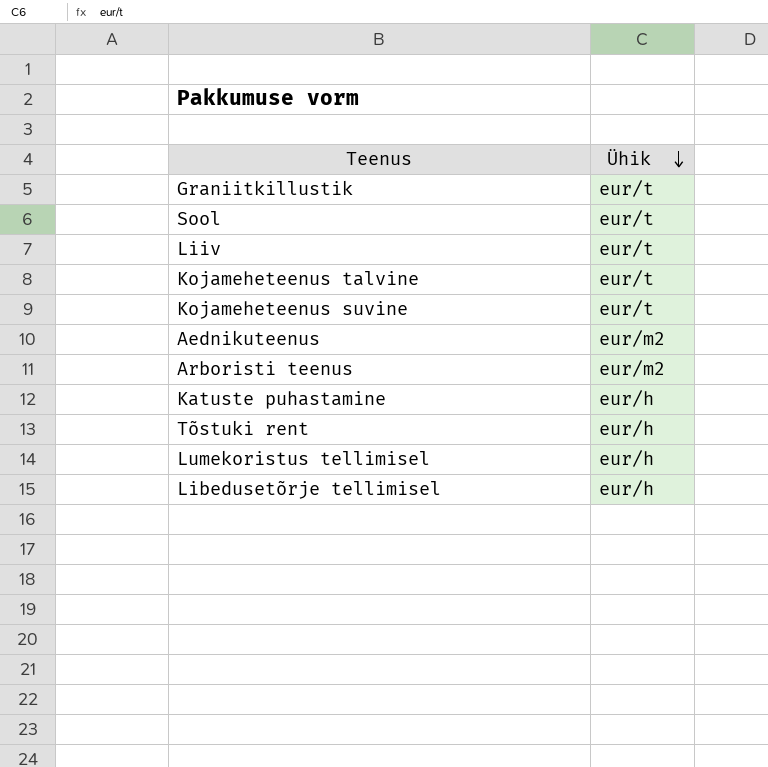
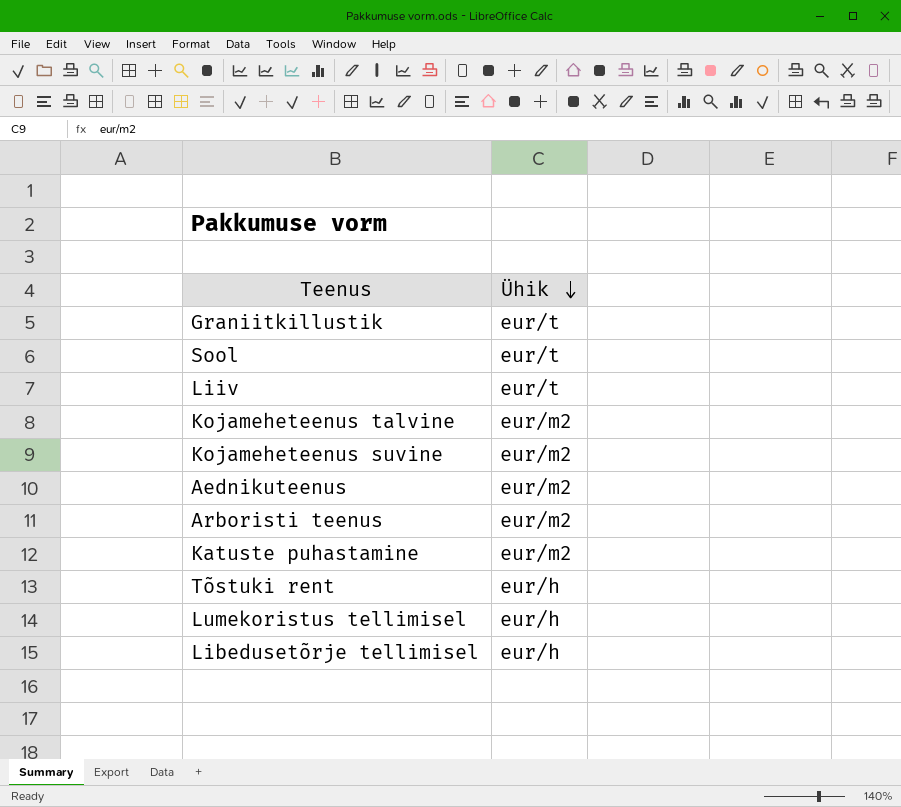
Kojameheteenus talvine | Ühik: eur/t -> eur/m2
Kojameheteenus suvine | Ühik: eur/t -> eur/m2
Katuste puhastamine | Ühik: eur/h -> eur/m2

